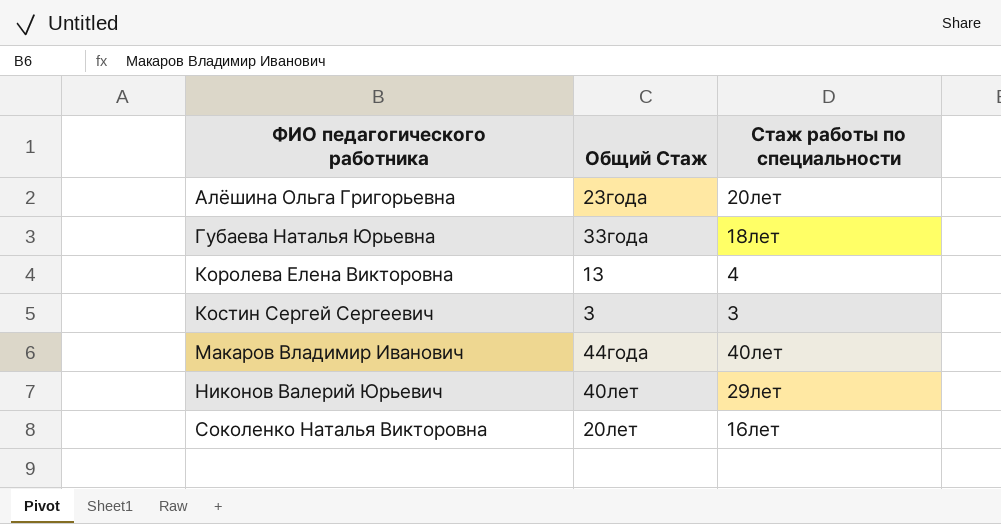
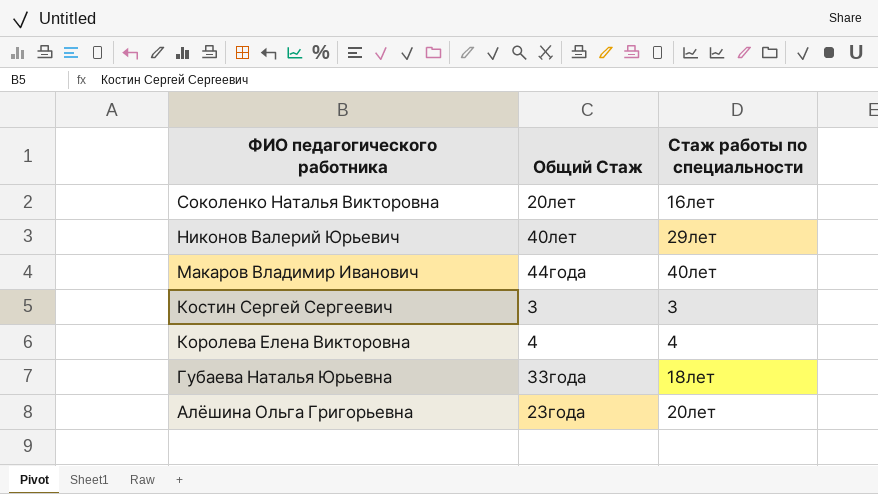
row order: ФИО педагогического работника ascending -> ФИО педагогического работника descending
Королева Елена Викторовна | Общий Стаж: 13 -> 4

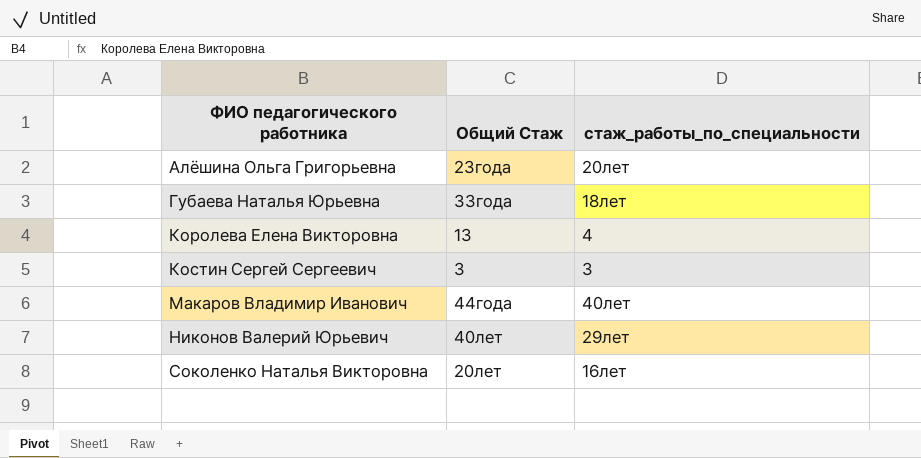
row order: ФИО педагогического работника descending -> ФИО педагогического работника ascending
column name: Стаж работы по специальности -> стаж_работы_по_специальности
Королева Елена Викторовна | Общий Стаж: 4 -> 13

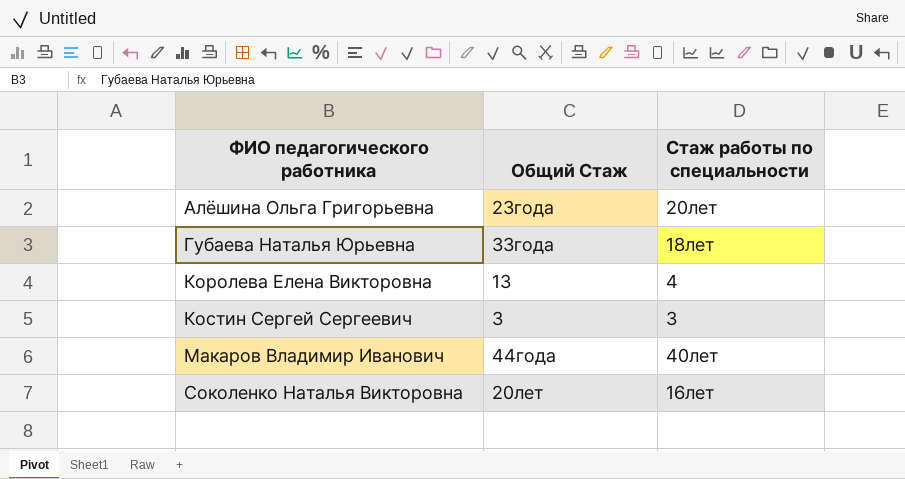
column name: стаж_работы_по_специальности -> Стаж работы по специальности
row Никонов Валерий Юрьевич: 40лет | 29лет -> none

